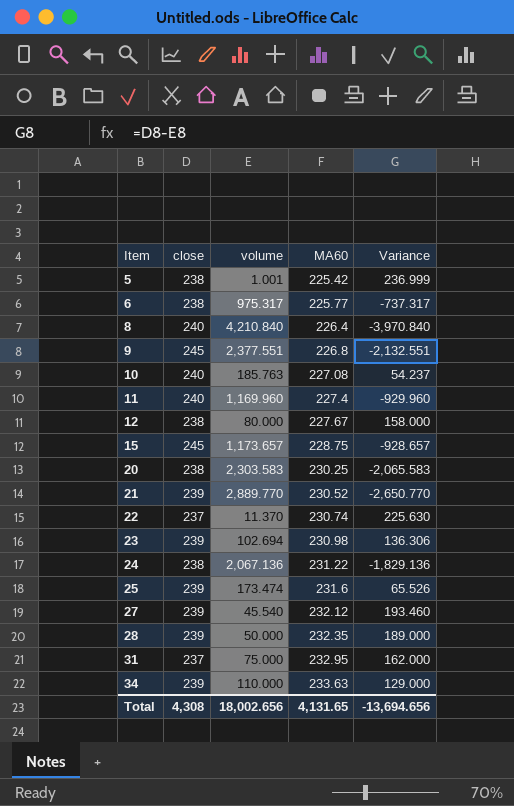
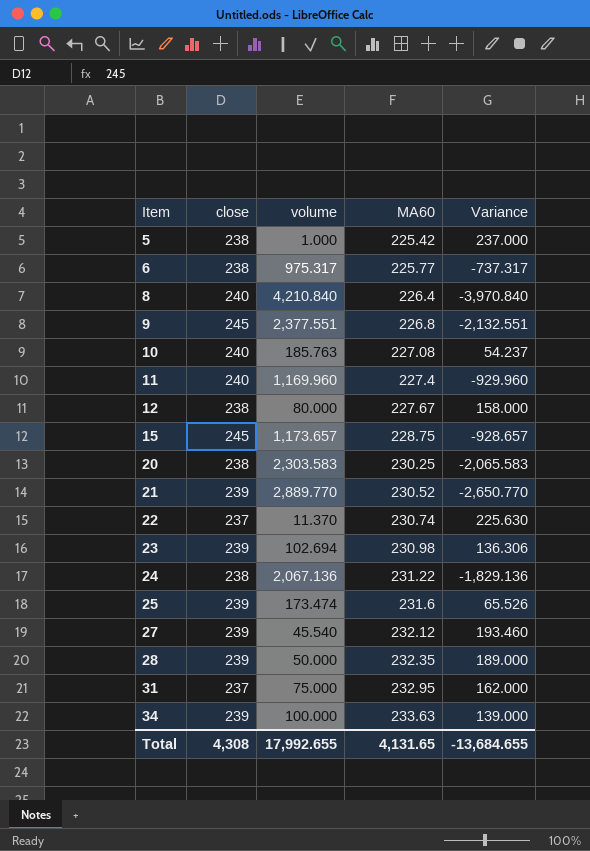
5 | volume: 1.001 -> 1.000
5 | Variance: 236.999 -> 237.000
34 | volume: 110.000 -> 100.000
34 | Variance: 129.000 -> 139.000
Total | volume: 18,002.656 -> 17,992.655
Total | Variance: -13,694.656 -> -13,684.655

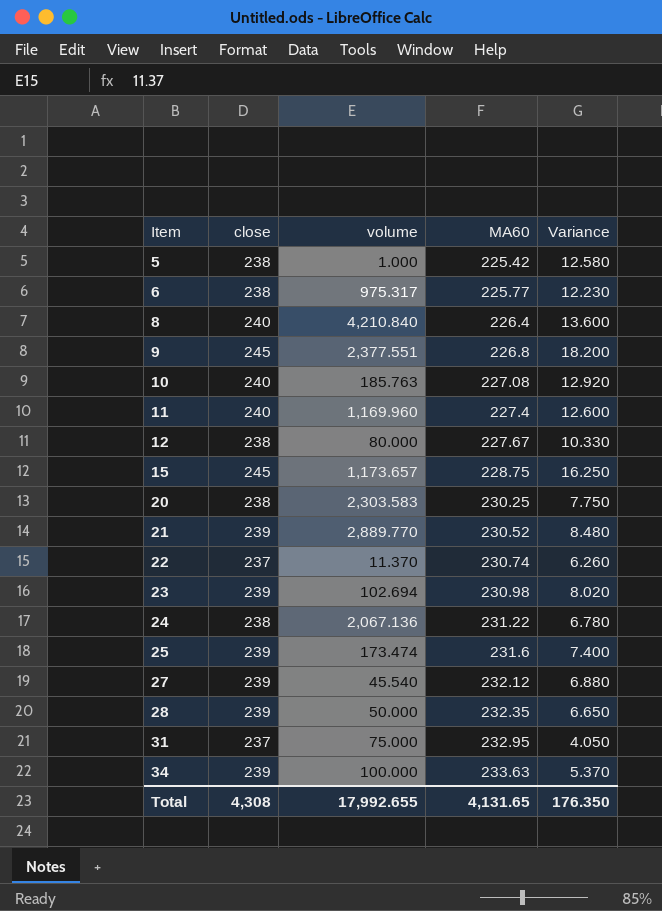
column Variance | formula: [close] - [volume] -> [close] - [MA60]
Total | Variance: -13,684.655 -> 176.350

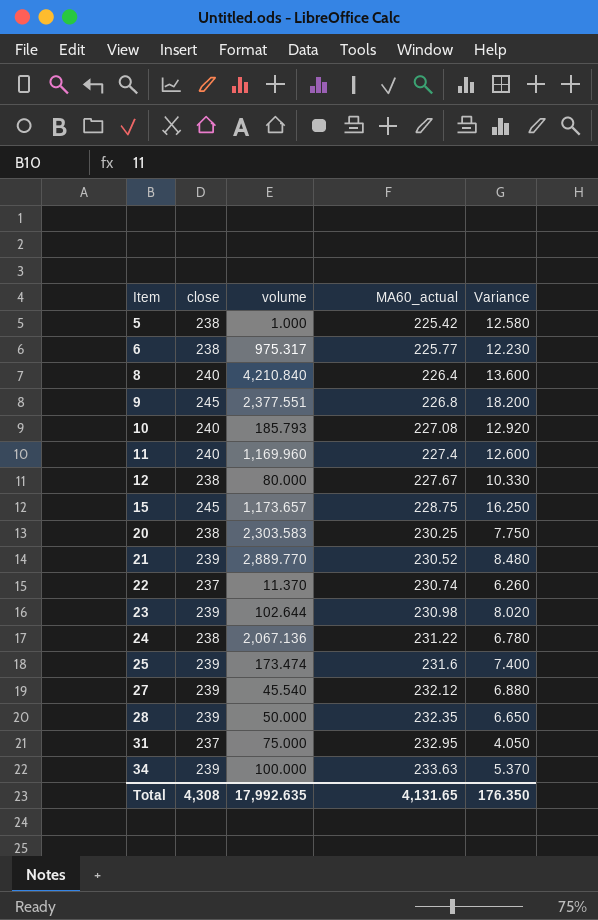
column name: MA60 -> MA60_actual
10 | volume: 185.763 -> 185.793
23 | volume: 102.694 -> 102.644
Total | volume: 17,992.655 -> 17,992.635

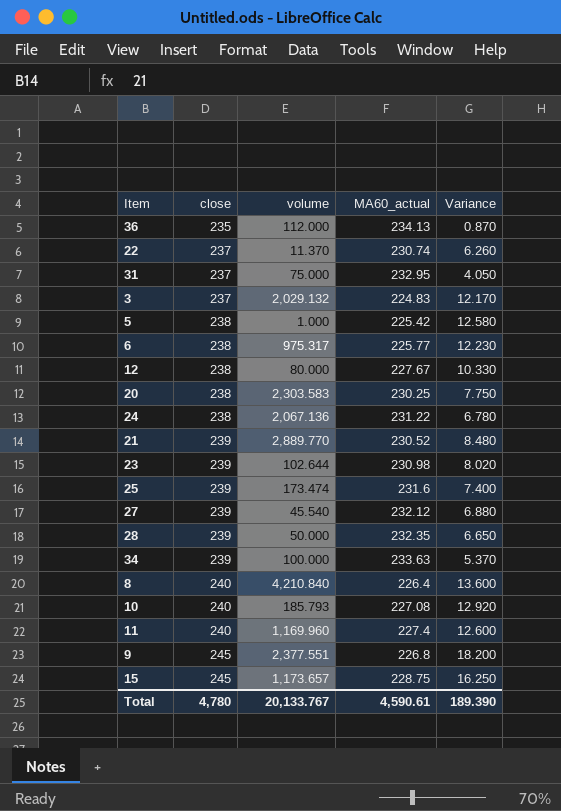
row order: Item ascending -> close ascending
row 36: none -> 235 | 112.000 | 234.13 | 0.870
row 3: none -> 237 | 2,029.132 | 224.83 | 12.170
Total | close: 4,308 -> 4,780
Total | volume: 17,992.635 -> 20,133.767
Total | MA60_actual: 4,131.65 -> 4,590.61
Total | Variance: 176.350 -> 189.390

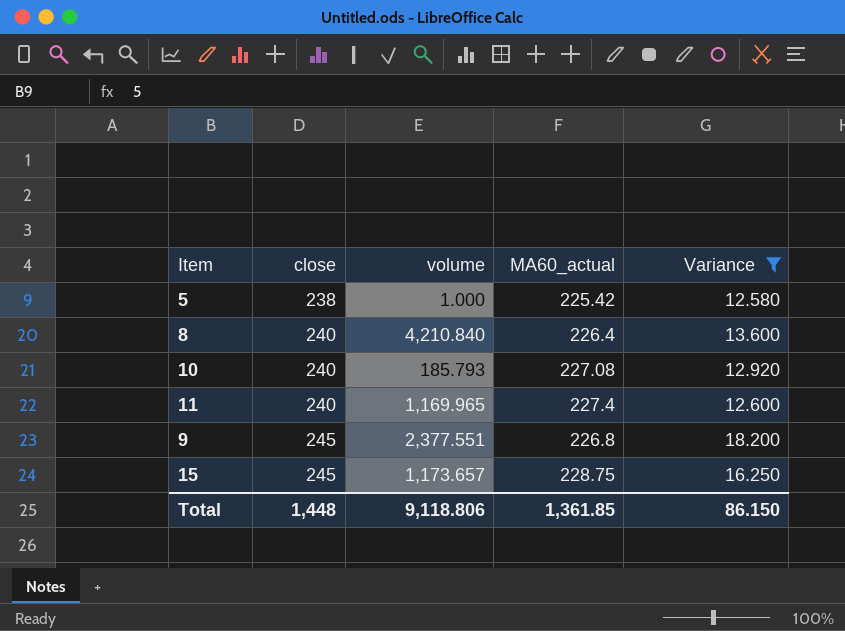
filter: none -> Variance >= 12.580
11 | volume: 1,169.960 -> 1,169.965
Total | close: 4,780 -> 1,448
Total | volume: 20,133.767 -> 9,118.806
Total | MA60_actual: 4,590.61 -> 1,361.85
Total | Variance: 189.390 -> 86.150

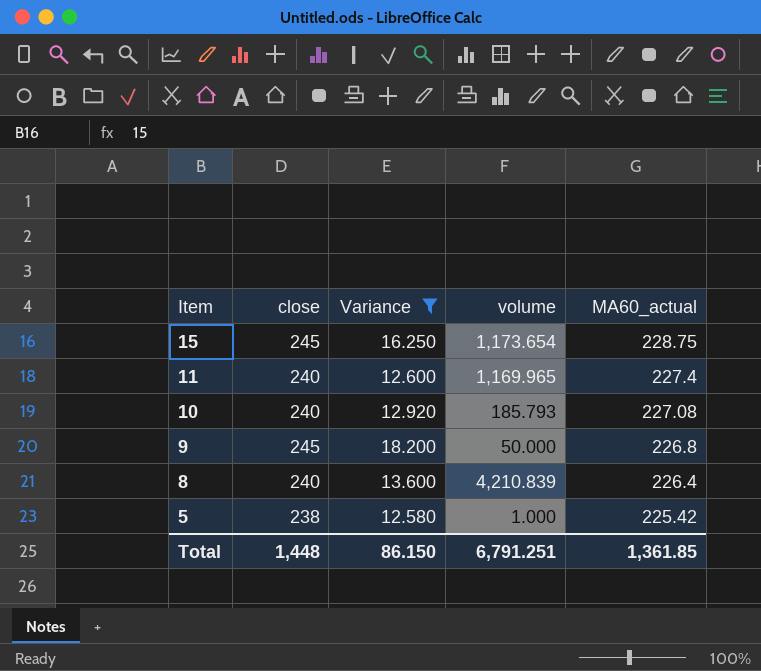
row order: close ascending -> Item descending
column Variance | position: 5 -> 3
15 | volume: 1,173.657 -> 1,173.654
9 | volume: 2,377.551 -> 50.000
8 | volume: 4,210.840 -> 4,210.839
Total | volume: 9,118.806 -> 6,791.251

